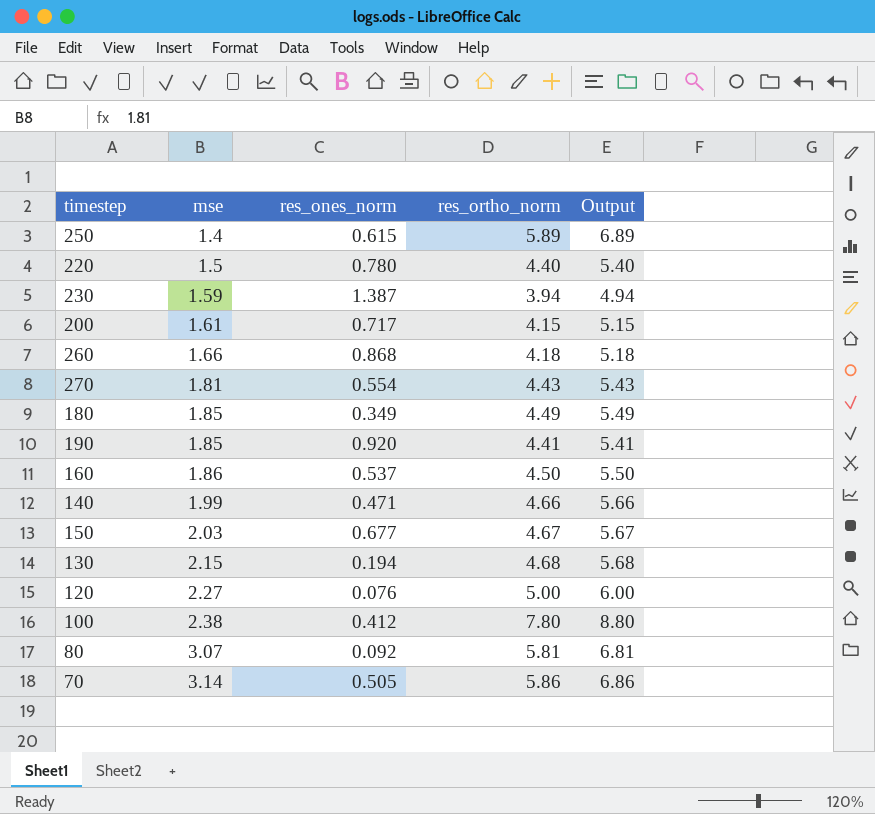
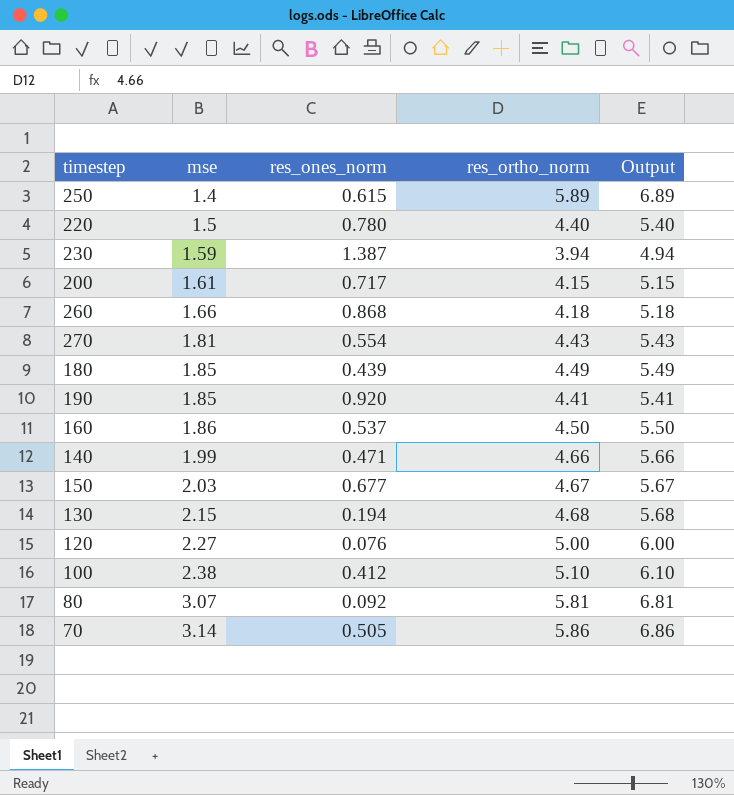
180 | res_ones_norm: 0.349 -> 0.439
100 | res_ortho_norm: 7.80 -> 5.10
100 | Output: 8.80 -> 6.10

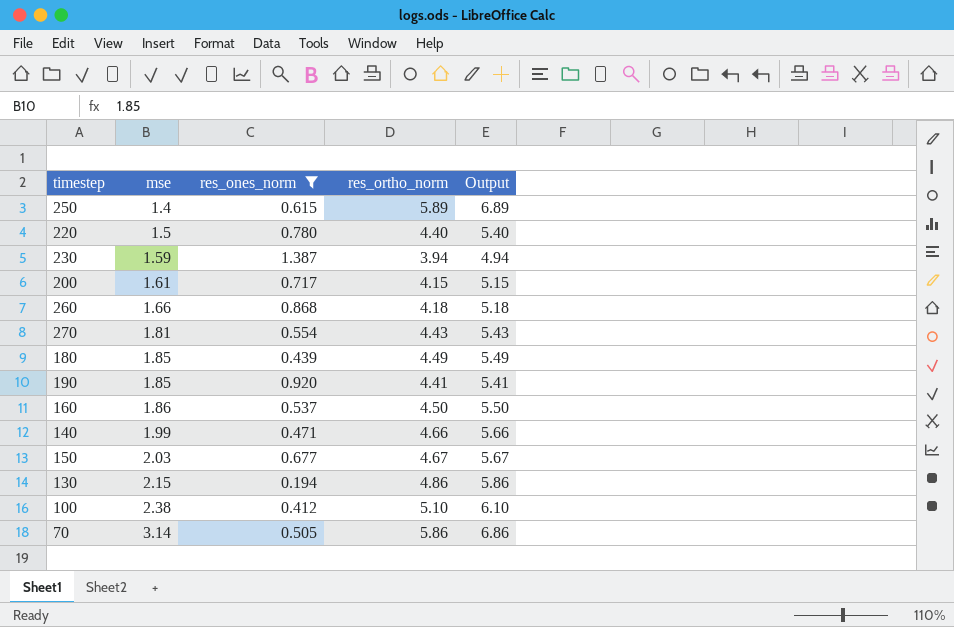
filter: none -> res_ones_norm >= 0.194
130 | res_ortho_norm: 4.68 -> 4.86
130 | Output: 5.68 -> 5.86

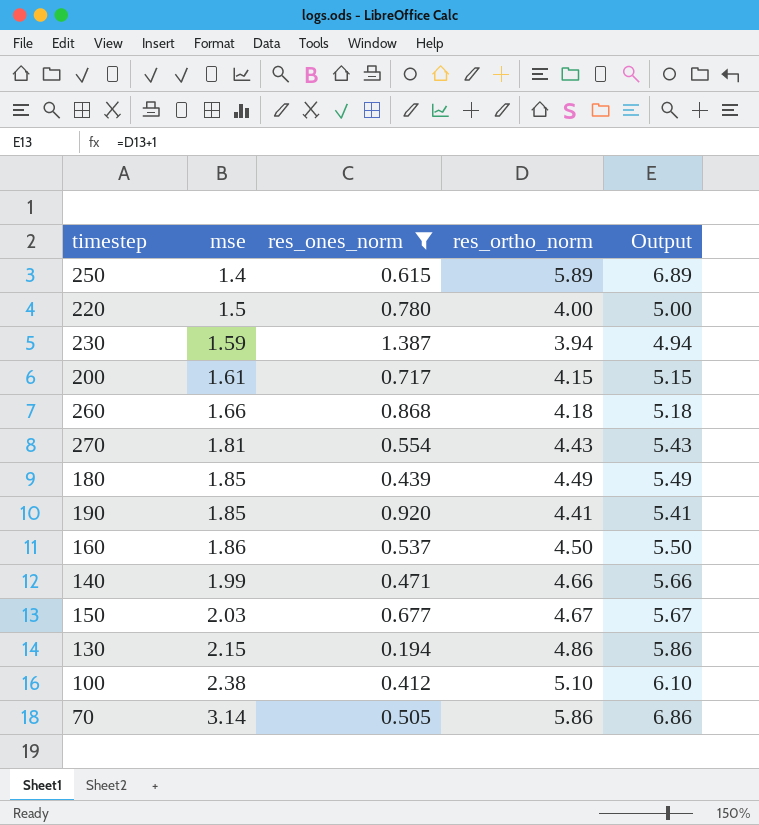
220 | res_ortho_norm: 4.40 -> 4.00
220 | Output: 5.40 -> 5.00

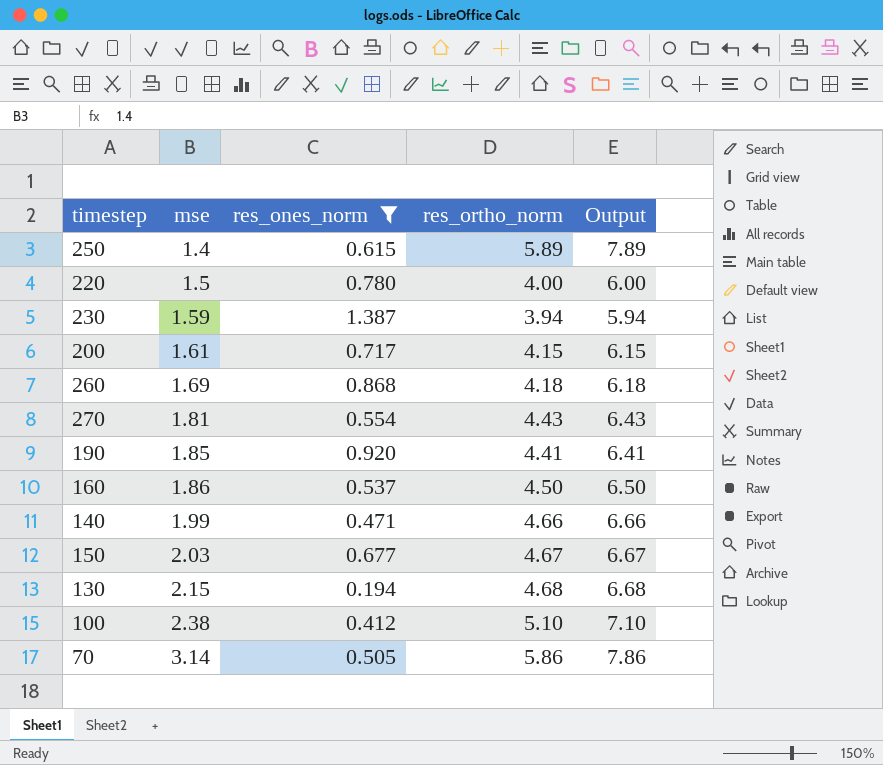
column Output | formula: [res_ortho_norm] + 1 -> [res_ortho_norm] + 2
row 180: 1.85 | 0.439 | 4.49 | 5.49 -> none
260 | mse: 1.66 -> 1.69
130 | res_ortho_norm: 4.86 -> 4.68

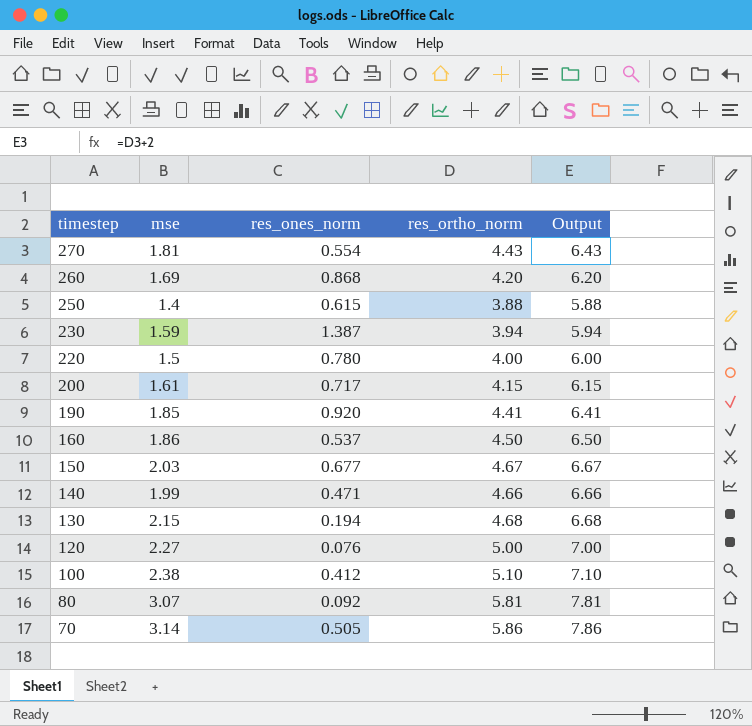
filter: res_ones_norm >= 0.194 -> none
row order: mse ascending -> timestep descending
260 | res_ortho_norm: 4.18 -> 4.20
260 | Output: 6.18 -> 6.20
250 | res_ortho_norm: 5.89 -> 3.88
250 | Output: 7.89 -> 5.88

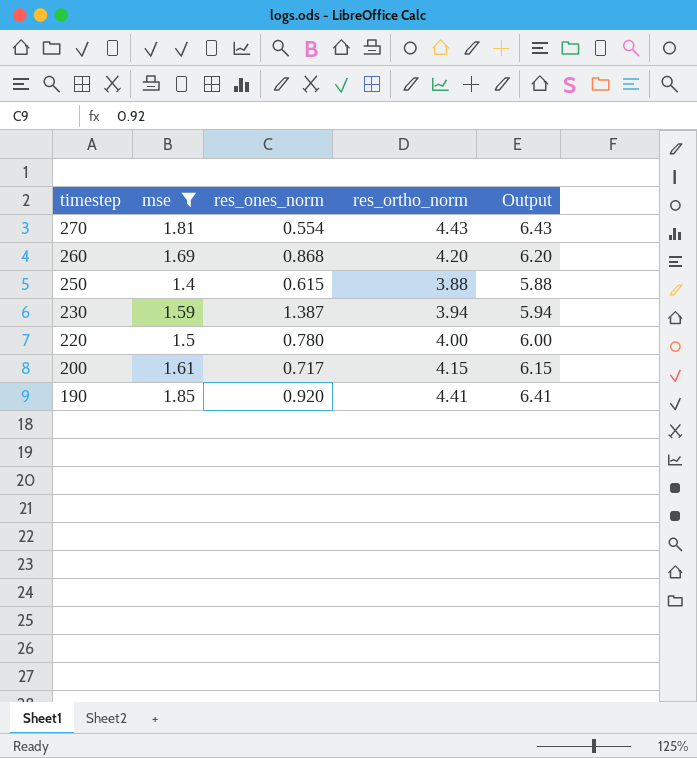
filter: none -> mse <= 1.85

